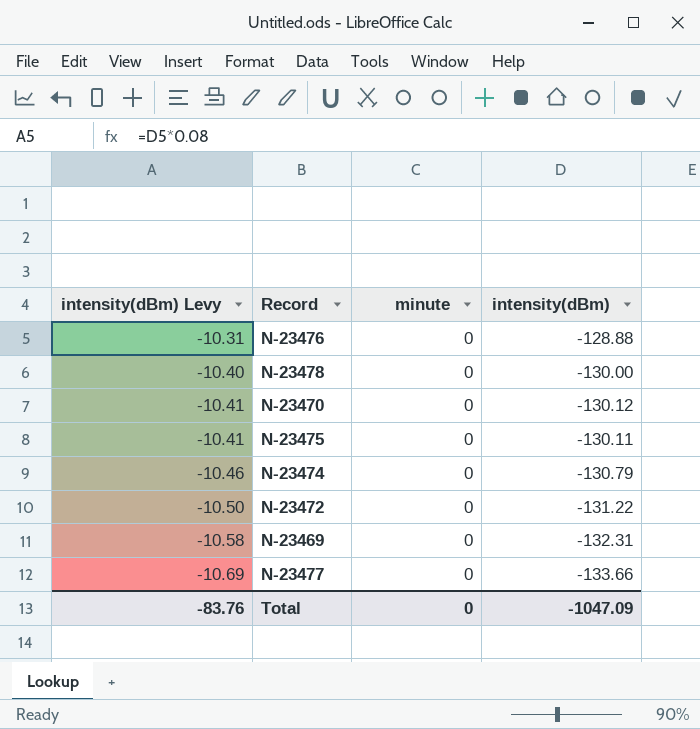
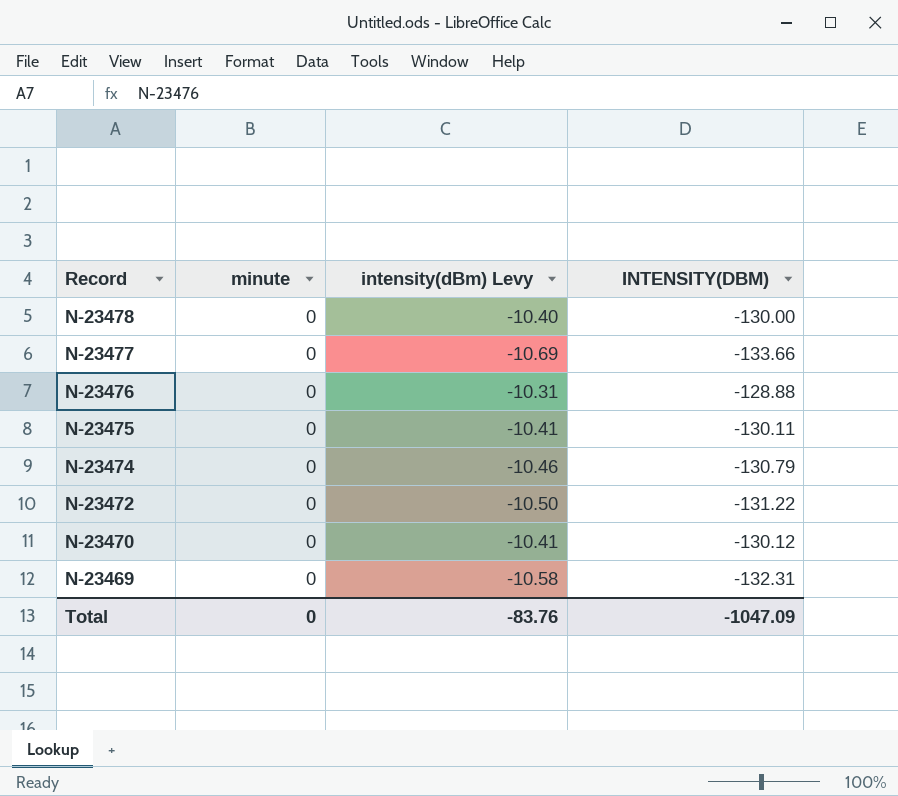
row order: intensity(dBm) Levy descending -> Record descending
column intensity(dBm) Levy | position: 1 -> 3
column name: intensity(dBm) -> INTENSITY(DBM)

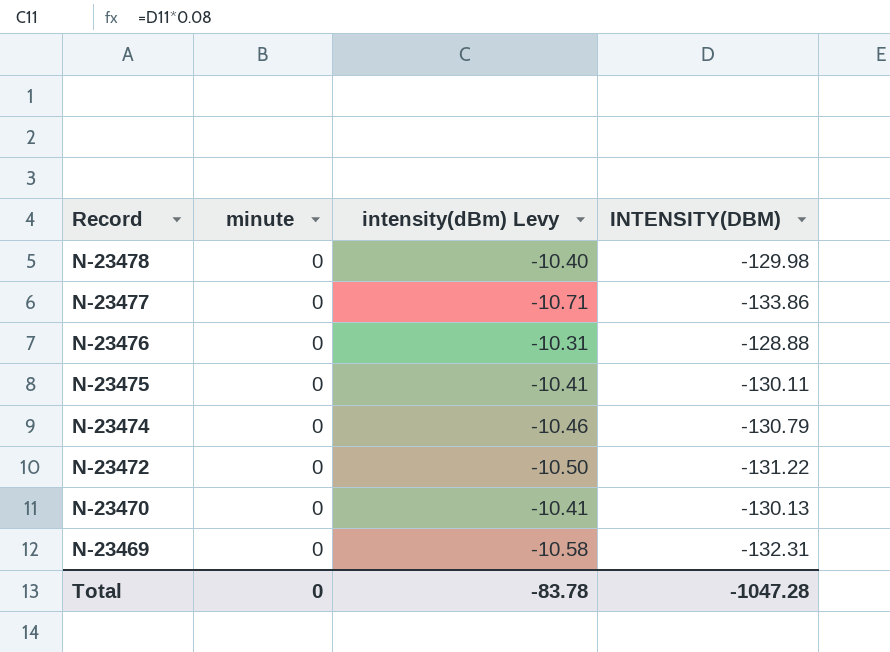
N-23478 | INTENSITY(DBM): -130.00 -> -129.98
N-23477 | intensity(dBm) Levy: -10.69 -> -10.71
N-23477 | INTENSITY(DBM): -133.66 -> -133.86
N-23470 | INTENSITY(DBM): -130.12 -> -130.13
Total | intensity(dBm) Levy: -83.76 -> -83.78
Total | INTENSITY(DBM): -1047.09 -> -1047.28

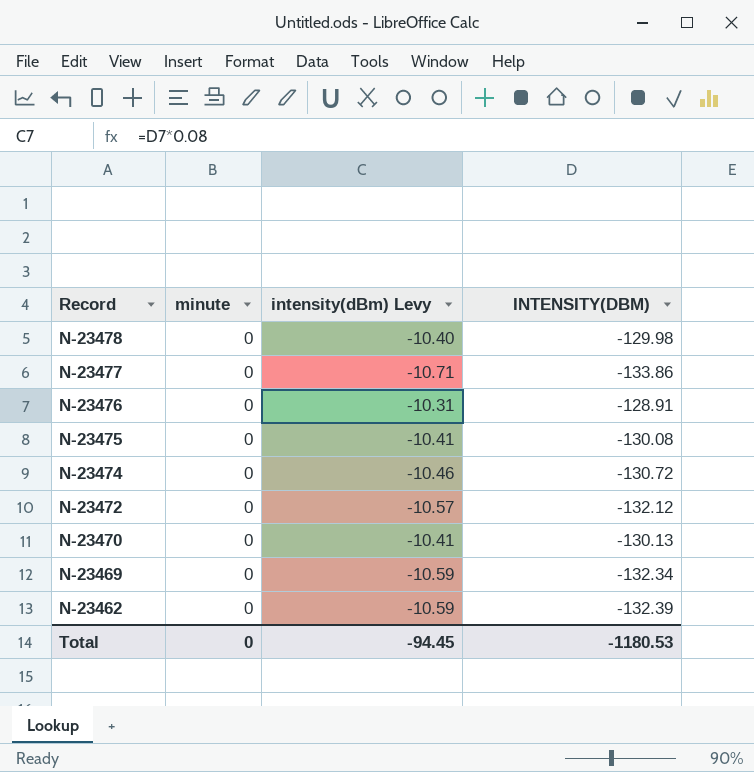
N-23476 | INTENSITY(DBM): -128.88 -> -128.91
N-23475 | INTENSITY(DBM): -130.11 -> -130.08
N-23474 | INTENSITY(DBM): -130.79 -> -130.72
N-23472 | intensity(dBm) Levy: -10.50 -> -10.57
N-23472 | INTENSITY(DBM): -131.22 -> -132.12
N-23469 | intensity(dBm) Levy: -10.58 -> -10.59
N-23469 | INTENSITY(DBM): -132.31 -> -132.34
row N-23462: none -> 0 | -10.59 | -132.39
Total | intensity(dBm) Levy: -83.78 -> -94.45
Total | INTENSITY(DBM): -1047.28 -> -1180.53

